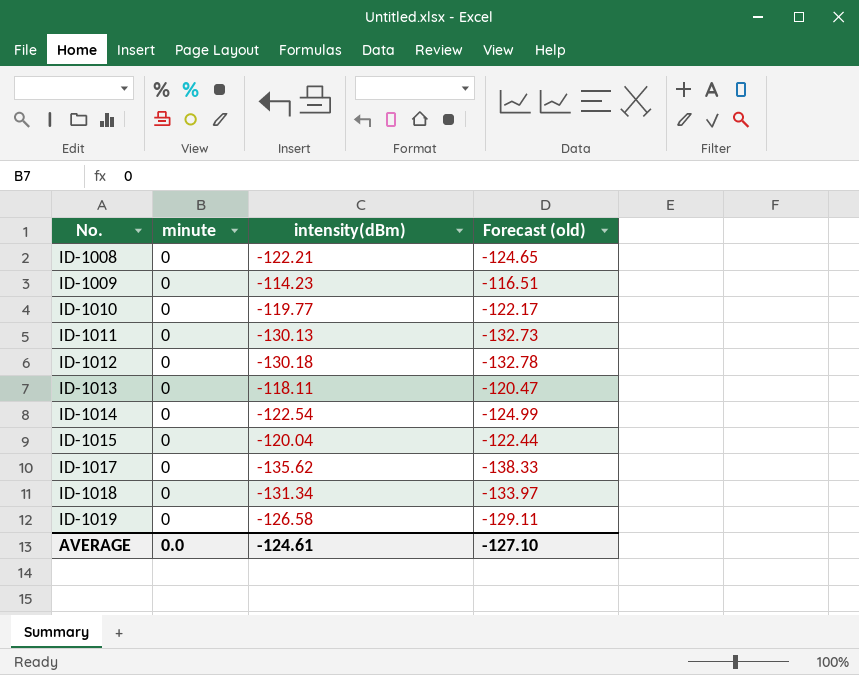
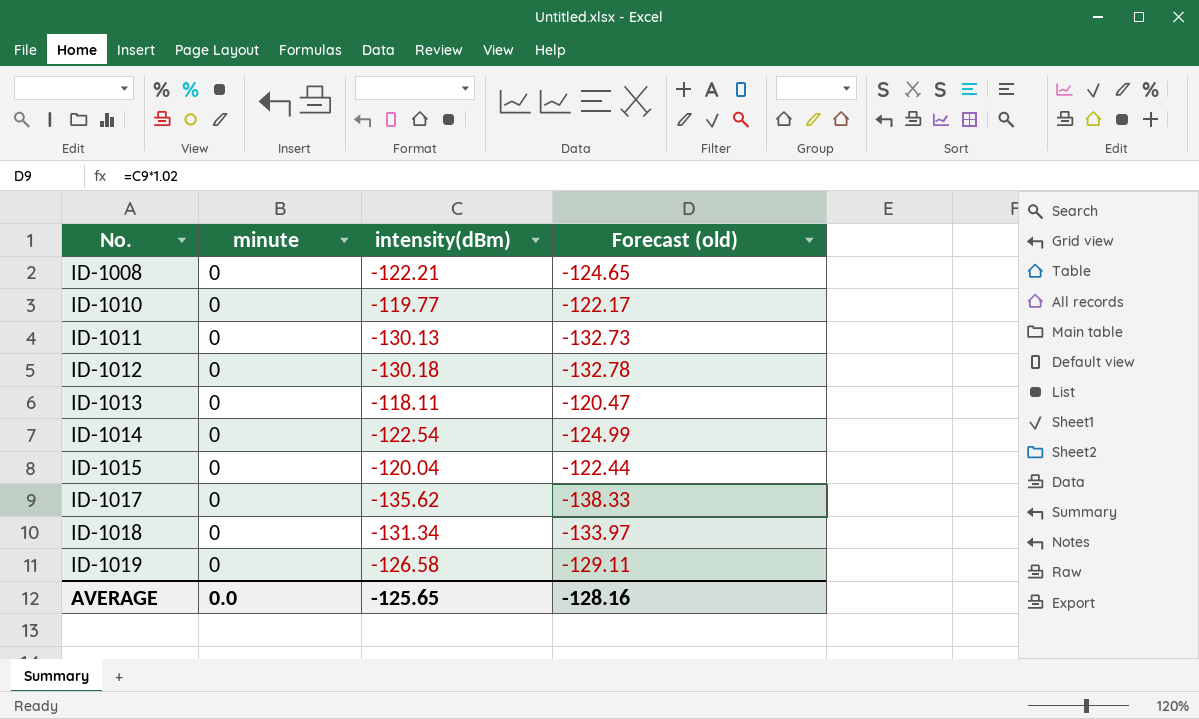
row ID-1009: 0 | -114.23 | -116.51 -> none
AVERAGE | intensity(dBm): -124.61 -> -125.65
AVERAGE | Forecast (old): -127.10 -> -128.16

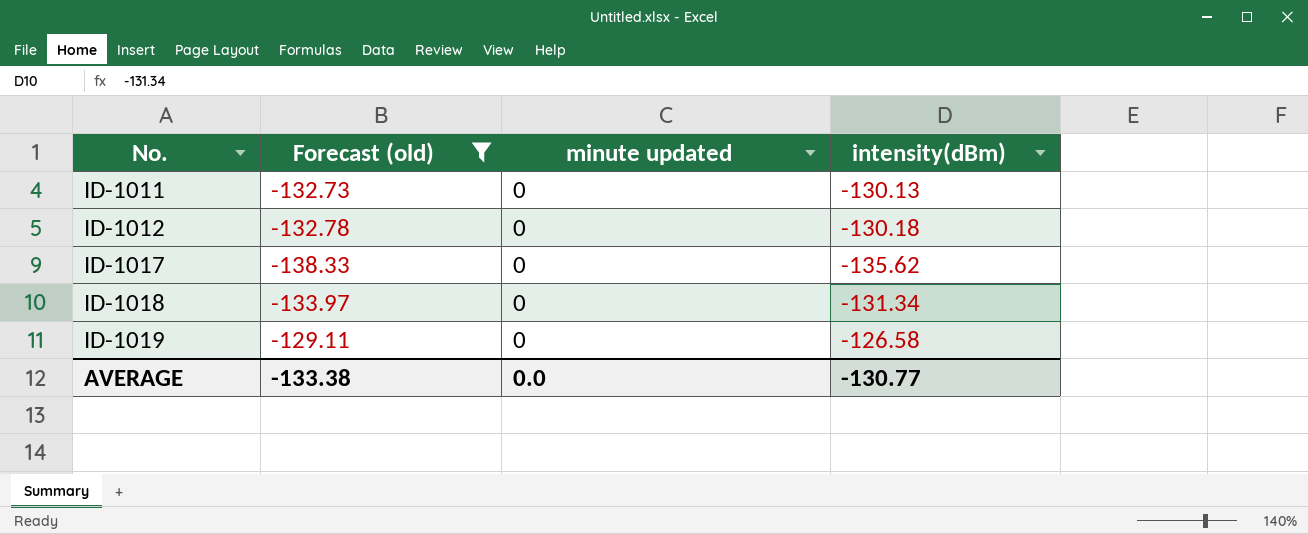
filter: none -> Forecast (old) <= -129.11
column Forecast (old) | position: 4 -> 2
column name: minute -> minute updated
AVERAGE | Forecast (old): -128.16 -> -133.38
AVERAGE | intensity(dBm): -125.65 -> -130.77

